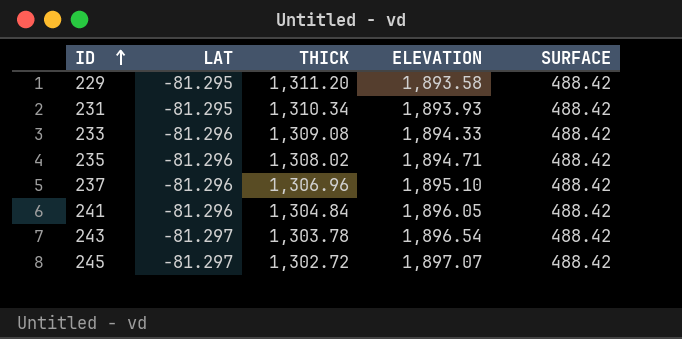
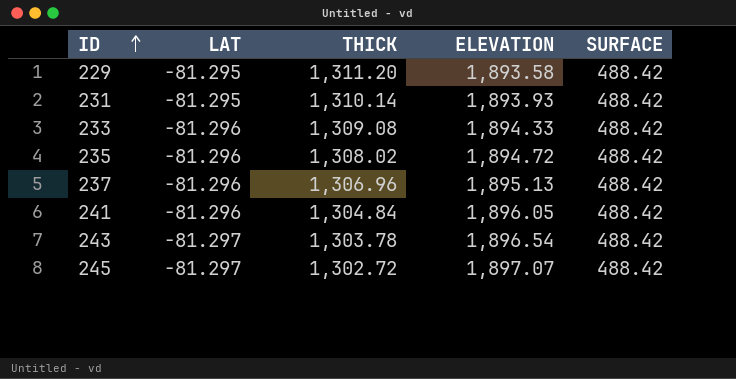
231 | THICK: 1,310.34 -> 1,310.14
235 | ELEVATION: 1,894.71 -> 1,894.72
237 | ELEVATION: 1,895.10 -> 1,895.13

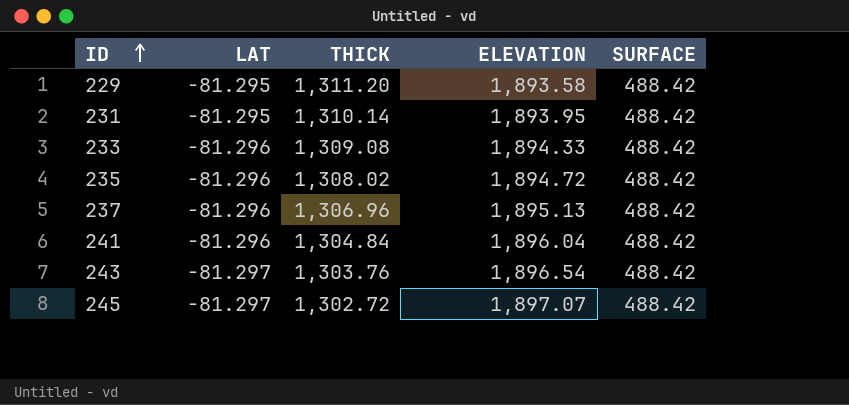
231 | ELEVATION: 1,893.93 -> 1,893.95
241 | ELEVATION: 1,896.05 -> 1,896.04
243 | THICK: 1,303.78 -> 1,303.76

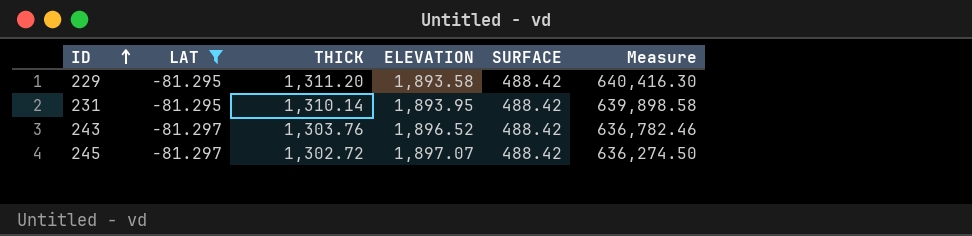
filter: none -> LAT != -81.296
column Measure | formula: none -> [THICK] * [SURFACE]
243 | ELEVATION: 1,896.54 -> 1,896.52

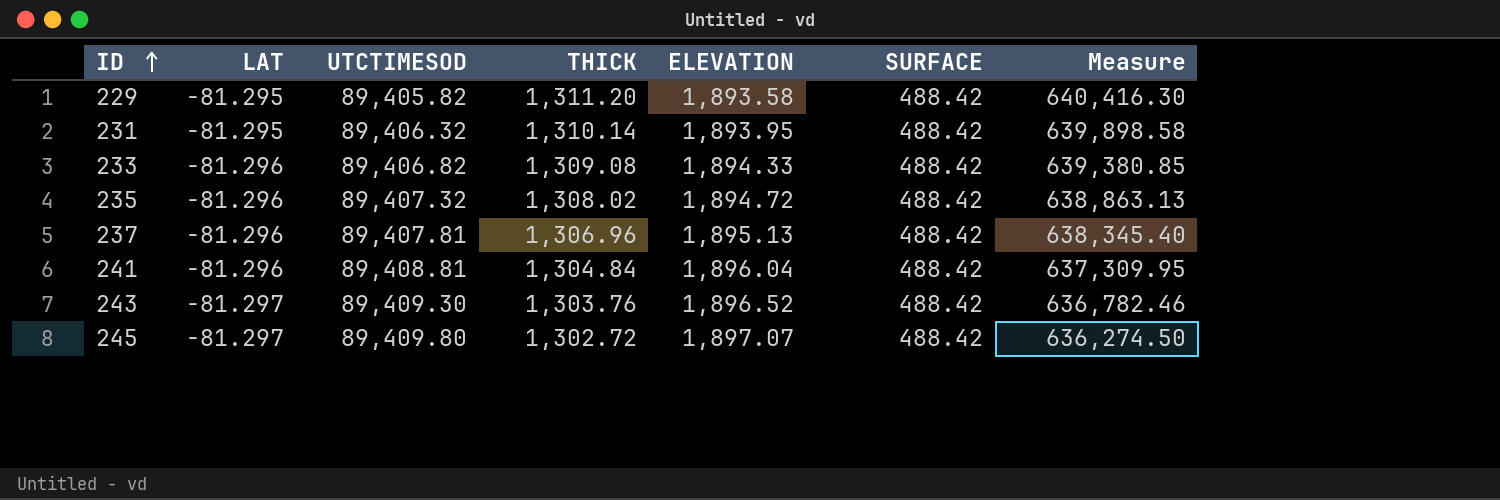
filter: LAT != -81.296 -> none
column UTCTIMESOD | position: none -> 3

